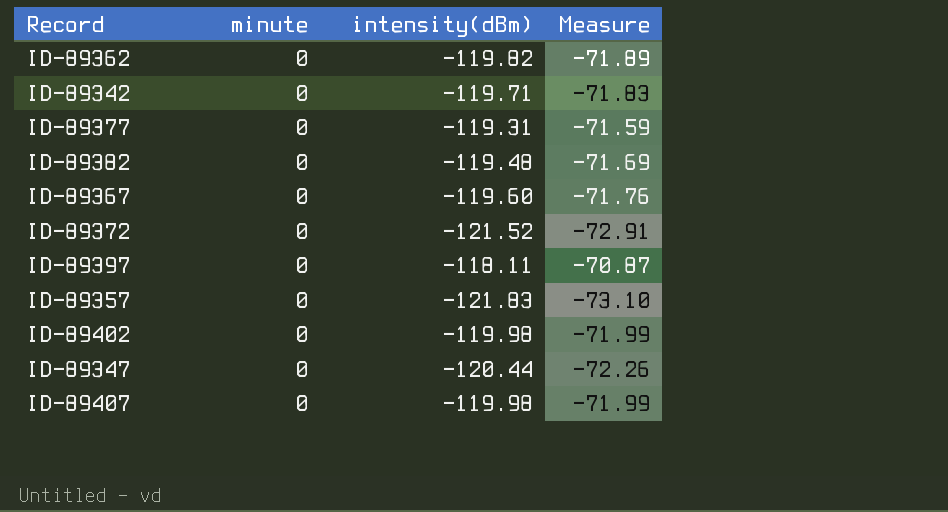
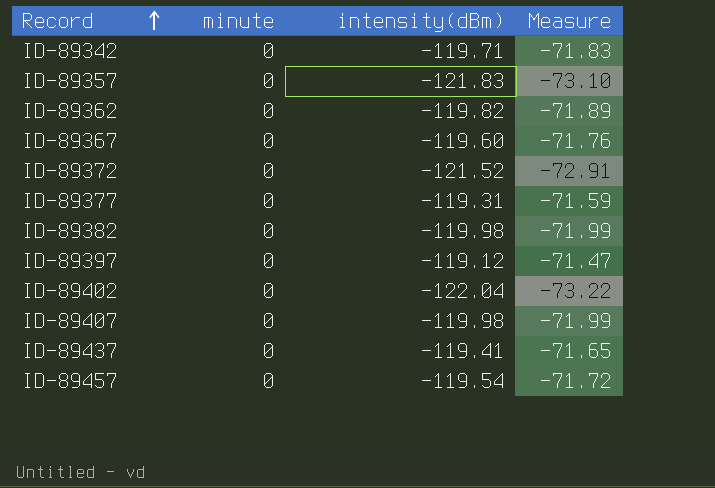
row order: none -> Record ascending
row ID-89347: 0 | -120.44 | -72.26 -> none
ID-89382 | intensity(dBm): -119.48 -> -119.98
ID-89382 | Measure: -71.69 -> -71.99
ID-89397 | intensity(dBm): -118.11 -> -119.12
ID-89397 | Measure: -70.87 -> -71.47
ID-89402 | intensity(dBm): -119.98 -> -122.04
ID-89402 | Measure: -71.99 -> -73.22
row ID-89437: none -> 0 | -119.41 | -71.65
row ID-89457: none -> 0 | -119.54 | -71.72

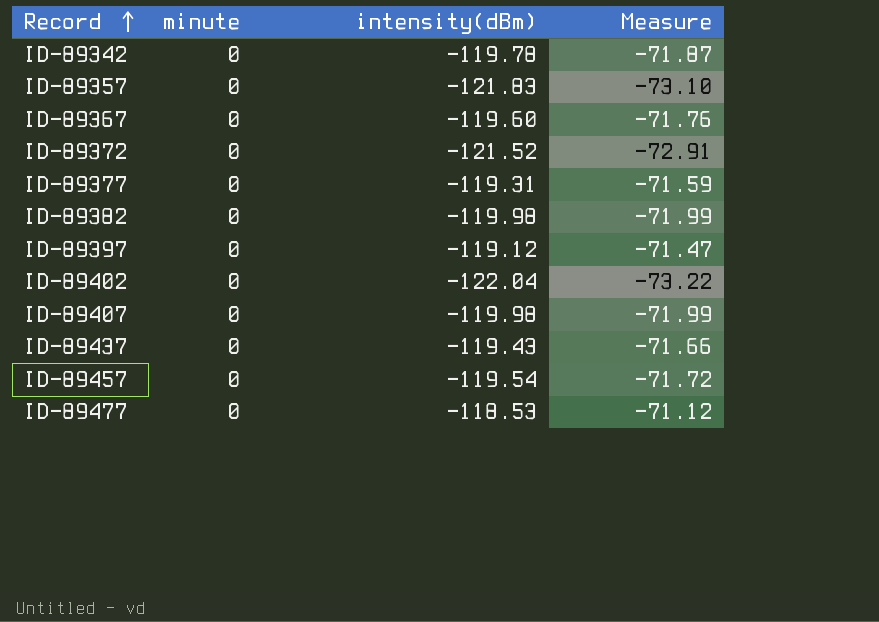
row ID-89362: 0 | -119.82 | -71.89 -> none
ID-89342 | intensity(dBm): -119.71 -> -119.78
ID-89342 | Measure: -71.83 -> -71.87
ID-89437 | intensity(dBm): -119.41 -> -119.43
ID-89437 | Measure: -71.65 -> -71.66
row ID-89477: none -> 0 | -118.53 | -71.12

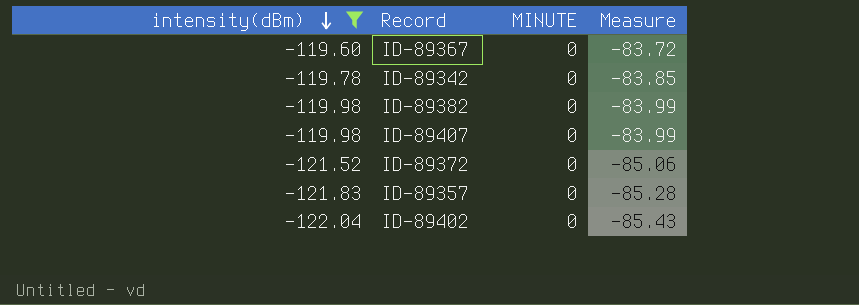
filter: none -> intensity(dBm) <= -119.60
row order: Record ascending -> intensity(dBm) descending
column intensity(dBm) | position: 3 -> 1
column name: minute -> MINUTE
column Measure | formula: [intensity(dBm)] * 0.6 -> [intensity(dBm)] * 0.7

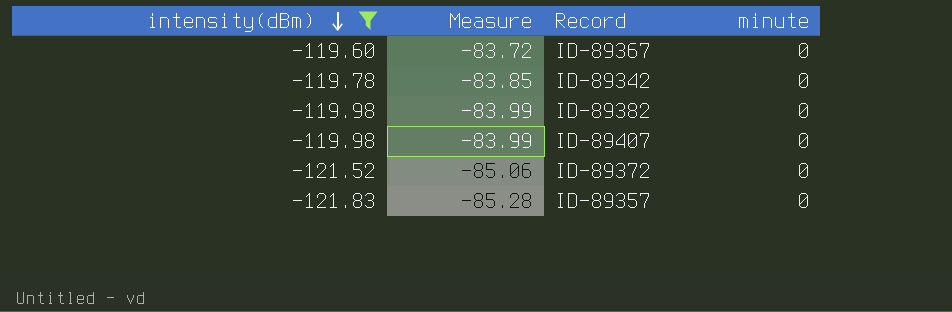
column Measure | position: 4 -> 2
column name: MINUTE -> minute
row ID-89402: -122.04 | 0 | -85.43 -> none

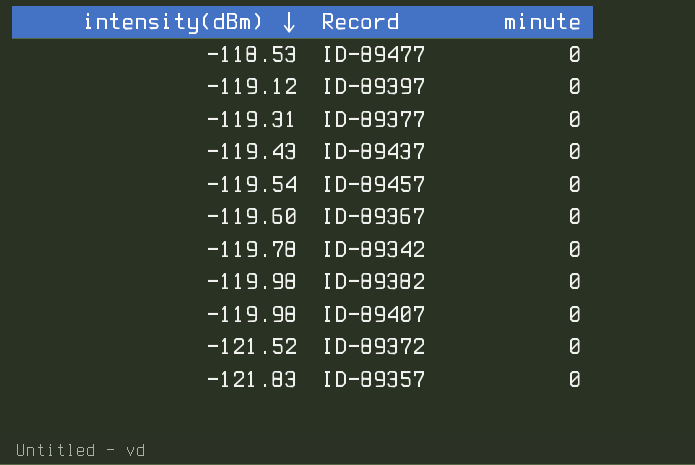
filter: intensity(dBm) <= -119.60 -> none
column Measure | formula: [intensity(dBm)] * 0.7 -> none

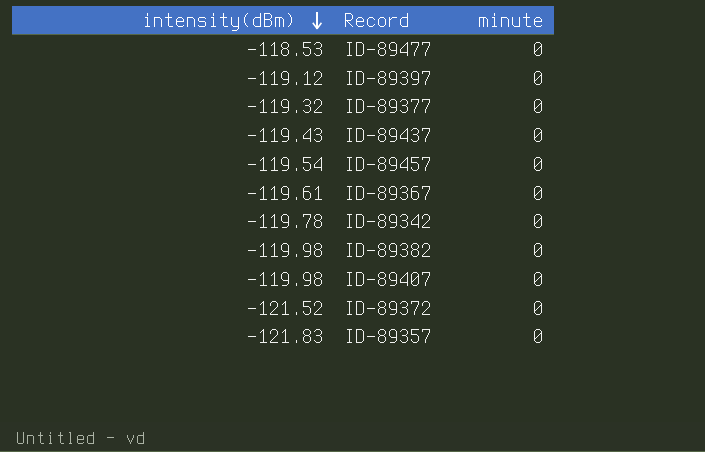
ID-89377 | intensity(dBm): -119.31 -> -119.32
ID-89367 | intensity(dBm): -119.60 -> -119.61

